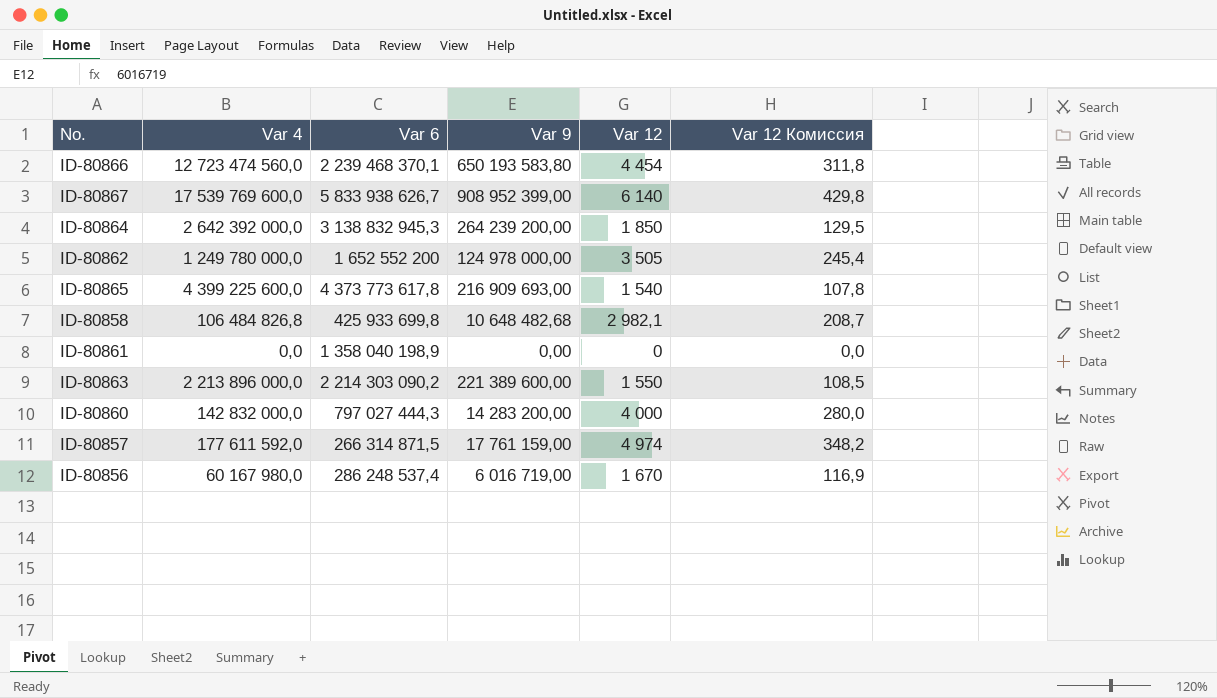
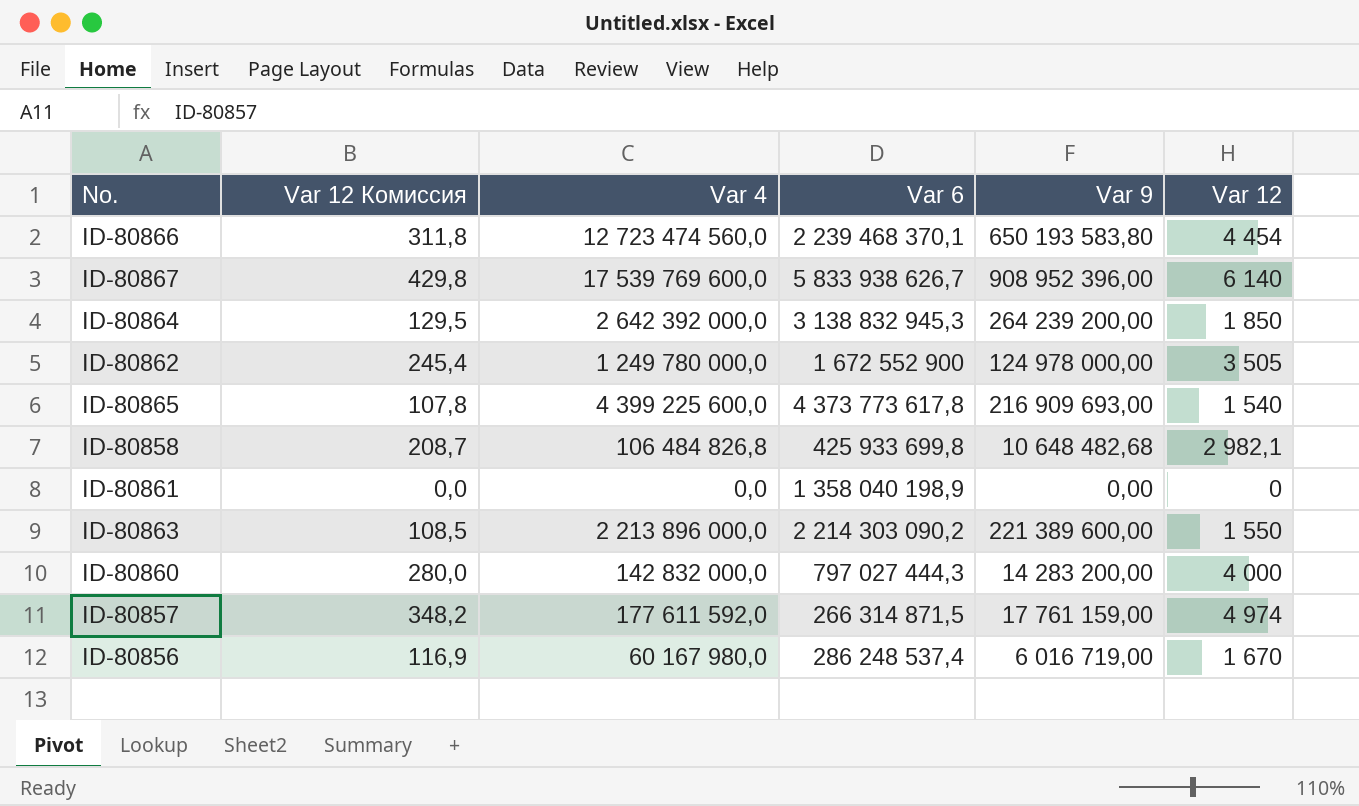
column Var 12 Комиссия | position: 6 -> 2
ID-80867 | Var 9: 908 952 399,00 -> 908 952 396,00
ID-80862 | Var 6: 1 652 552 200 -> 1 672 552 900

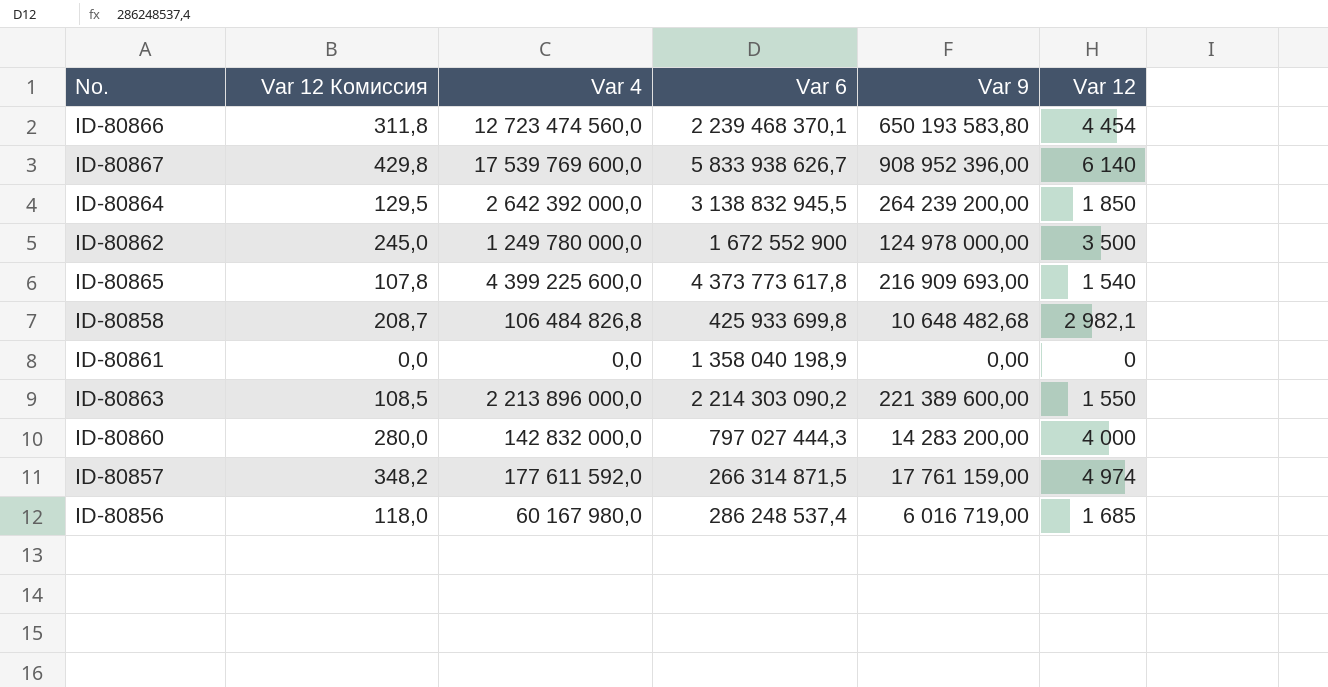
ID-80864 | Var 6: 3 138 832 945,3 -> 3 138 832 945,5
ID-80862 | Var 12 Комиссия: 245,4 -> 245,0
ID-80862 | Var 12: 3 505 -> 3 500
ID-80856 | Var 12 Комиссия: 116,9 -> 118,0
ID-80856 | Var 12: 1 670 -> 1 685

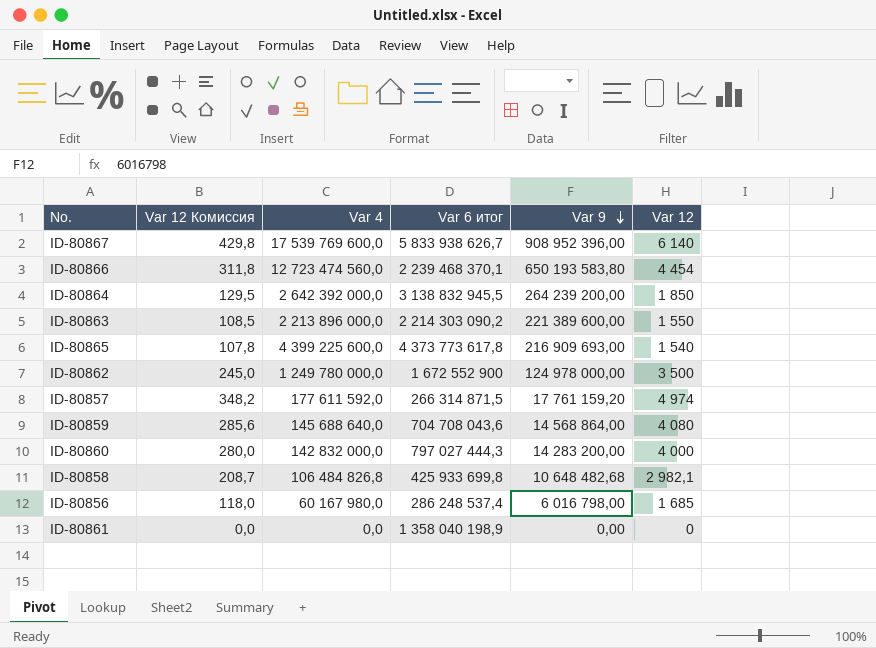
row order: none -> Var 9 descending
column name: Var 6 -> Var 6 итог
ID-80857 | Var 9: 17 761 159,00 -> 17 761 159,20
row ID-80859: none -> 285,6 | 145 688 640,0 | 704 708 043,6 | 14 568 864,00 | 4 080
ID-80856 | Var 9: 6 016 719,00 -> 6 016 798,00

